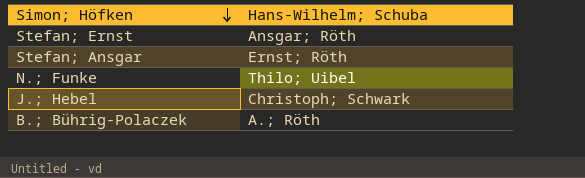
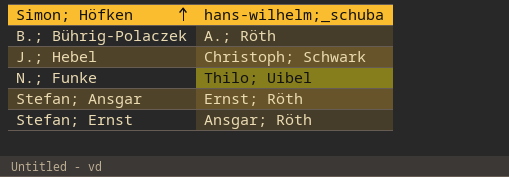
row order: Simon; Höfken descending -> Simon; Höfken ascending
column name: Hans-Wilhelm; Schuba -> hans-wilhelm;_schuba

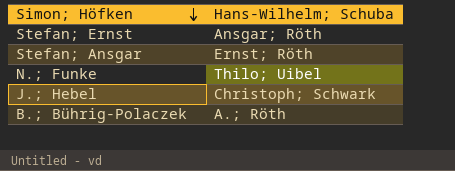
row order: Simon; Höfken ascending -> Simon; Höfken descending
column name: hans-wilhelm;_schuba -> Hans-Wilhelm; Schuba

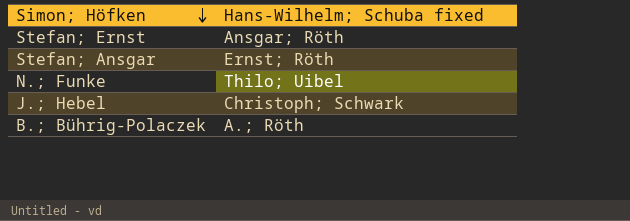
column name: Hans-Wilhelm; Schuba -> Hans-Wilhelm; Schuba fixed

